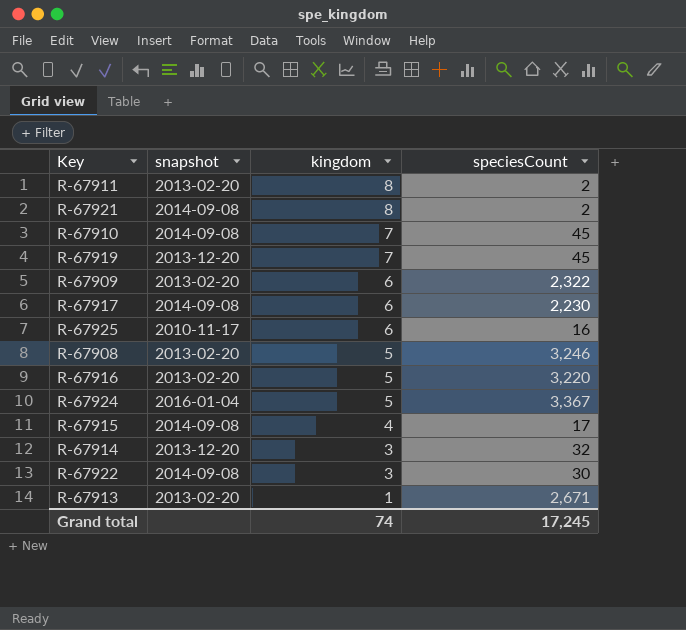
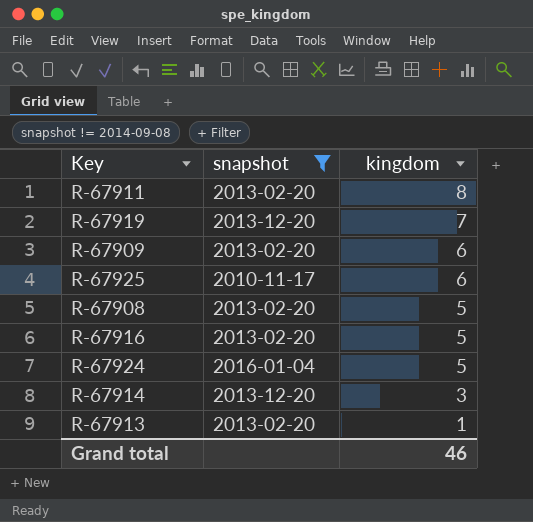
filter: none -> snapshot != 2014-09-08
column speciesCount | position: 4 -> none
Grand total | kingdom: 74 -> 46

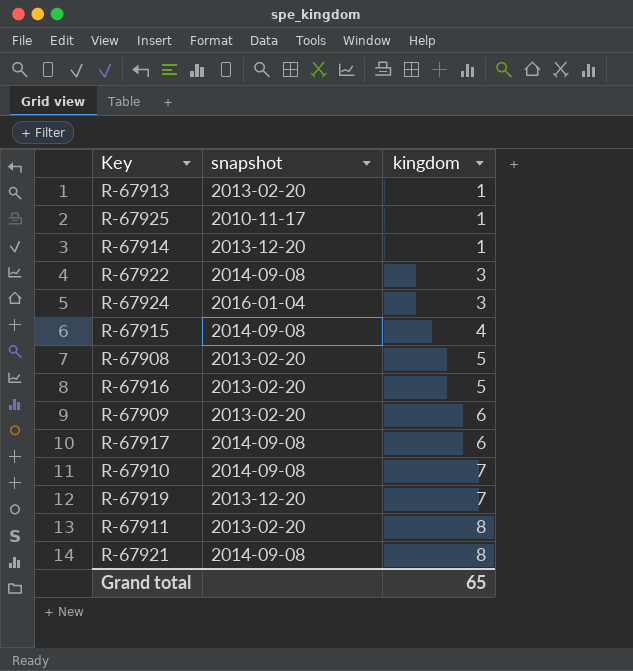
filter: snapshot != 2014-09-08 -> none
row order: kingdom descending -> kingdom ascending
R-67925 | kingdom: 6 -> 1
R-67914 | kingdom: 3 -> 1
R-67924 | kingdom: 5 -> 3
Grand total | kingdom: 46 -> 65

